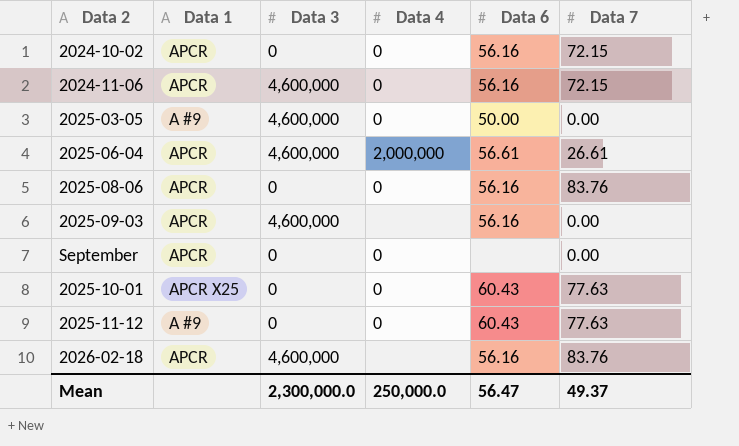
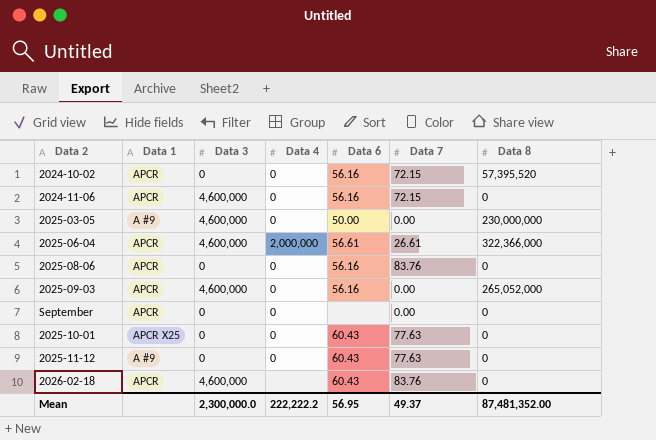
column Data 8 | position: none -> 7
2025-09-03 | Data 4: none -> 0
2026-02-18 | Data 6: 56.16 -> 60.43
Mean | Data 4: 250,000.0 -> 222,222.2
Mean | Data 6: 56.47 -> 56.95

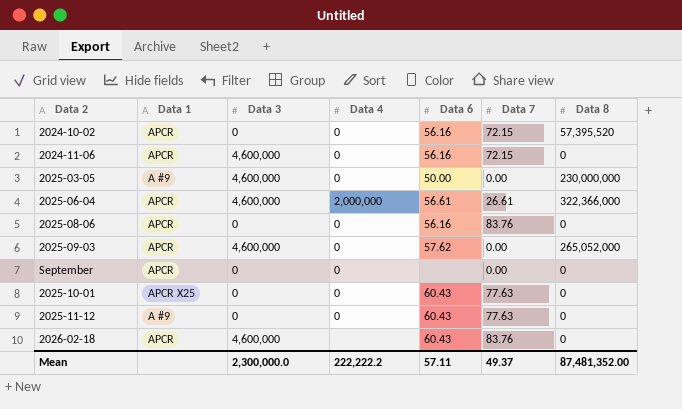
2025-09-03 | Data 6: 56.16 -> 57.62
Mean | Data 6: 56.95 -> 57.11

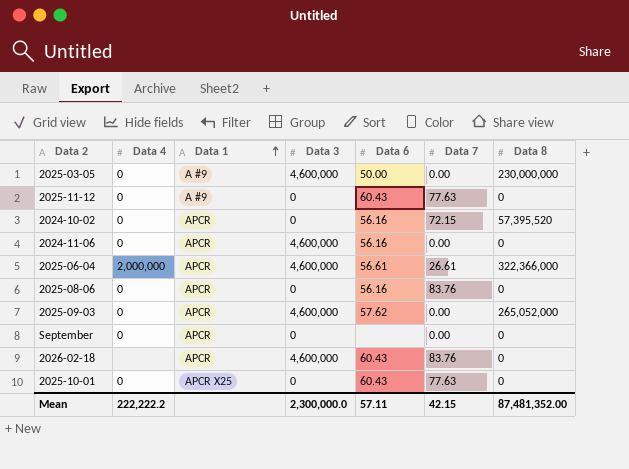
row order: none -> Data 1 ascending
column Data 4 | position: 4 -> 2
2024-11-06 | Data 7: 72.15 -> 0.00
Mean | Data 7: 49.37 -> 42.15

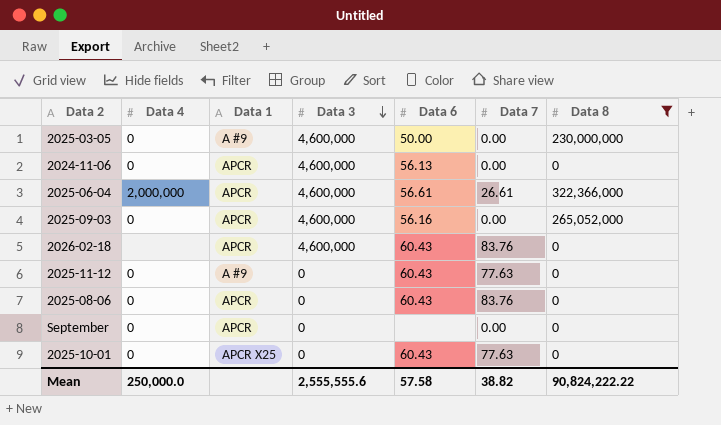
filter: none -> Data 8 != 57,395,520
row order: Data 1 ascending -> Data 3 descending
2024-11-06 | Data 6: 56.16 -> 56.13
2025-09-03 | Data 6: 57.62 -> 56.16
2025-08-06 | Data 6: 56.16 -> 60.43
Mean | Data 4: 222,222.2 -> 250,000.0
Mean | Data 3: 2,300,000.0 -> 2,555,555.6
Mean | Data 6: 57.11 -> 57.58
Mean | Data 7: 42.15 -> 38.82
Mean | Data 8: 87,481,352.00 -> 90,824,222.22

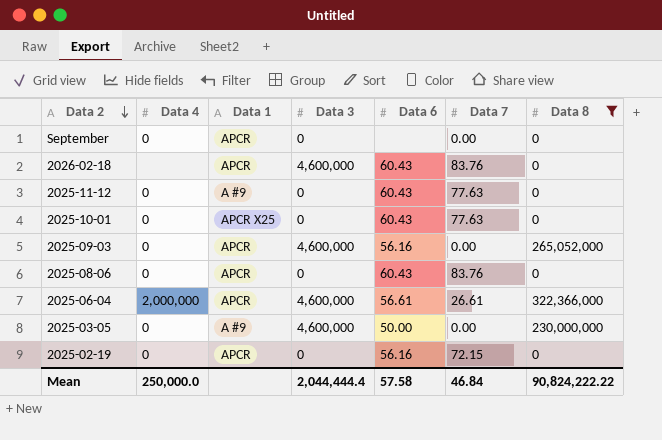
row order: Data 3 descending -> Data 2 descending
row 2024-11-06: 0 | APCR | 4,600,000 | 56.13 | 0.00 | 0 -> none
row 2025-02-19: none -> 0 | APCR | 0 | 56.16 | 72.15 | 0
Mean | Data 3: 2,555,555.6 -> 2,044,444.4
Mean | Data 7: 38.82 -> 46.84

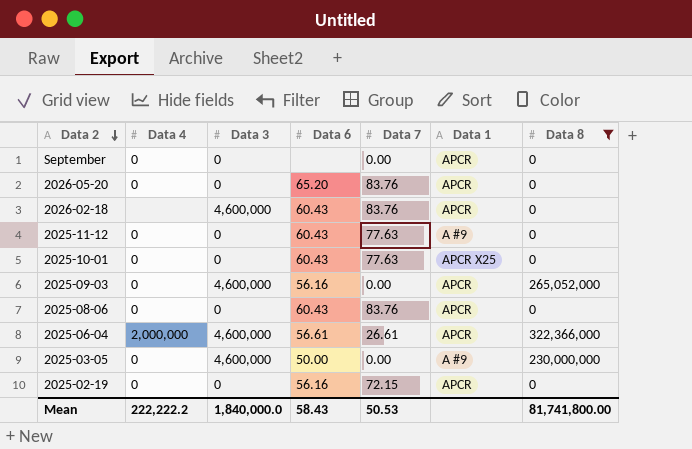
column Data 1 | position: 3 -> 6
row 2026-05-20: none -> 0 | 0 | 65.20 | 83.76 | APCR | 0
Mean | Data 4: 250,000.0 -> 222,222.2
Mean | Data 3: 2,044,444.4 -> 1,840,000.0
Mean | Data 6: 57.58 -> 58.43
Mean | Data 7: 46.84 -> 50.53
Mean | Data 8: 90,824,222.22 -> 81,741,800.00

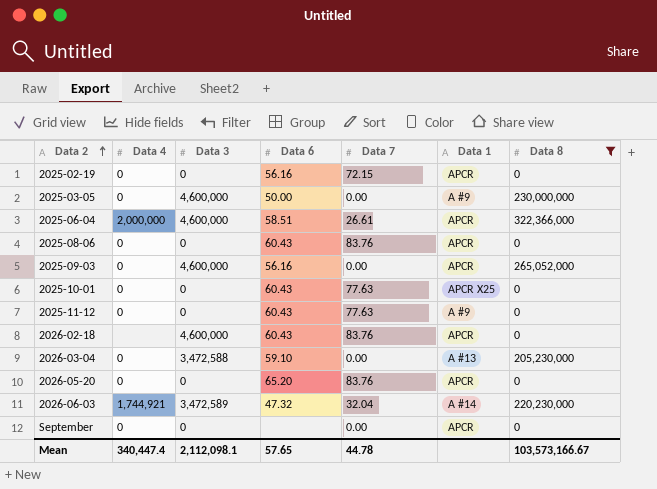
row order: Data 2 descending -> Data 2 ascending
2025-06-04 | Data 6: 56.61 -> 58.51
row 2026-03-04: none -> 0 | 3,472,588 | 59.10 | 0.00 | A #13 | 205,230,000
row 2026-06-03: none -> 1,744,921 | 3,472,589 | 47.32 | 32.04 | A #14 | 220,230,000
Mean | Data 4: 222,222.2 -> 340,447.4
Mean | Data 3: 1,840,000.0 -> 2,112,098.1
Mean | Data 6: 58.43 -> 57.65
Mean | Data 7: 50.53 -> 44.78
Mean | Data 8: 81,741,800.00 -> 103,573,166.67

